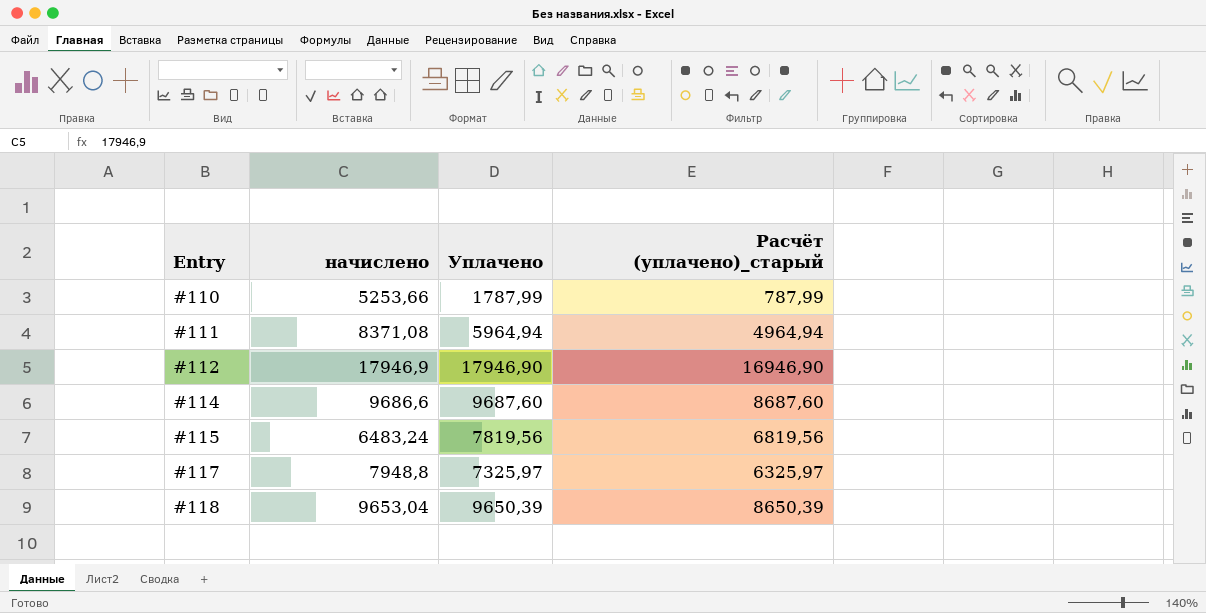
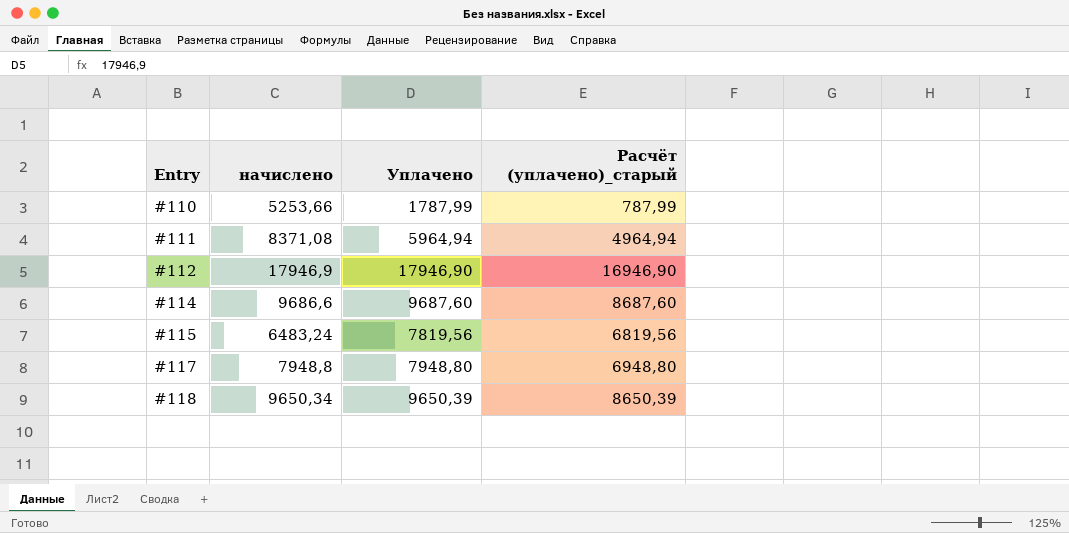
#117 | Уплачено: 7325,97 -> 7948,80
#117 | Расчёт (уплачено)_старый: 6325,97 -> 6948,80
#118 | начислено: 9653,04 -> 9650,34

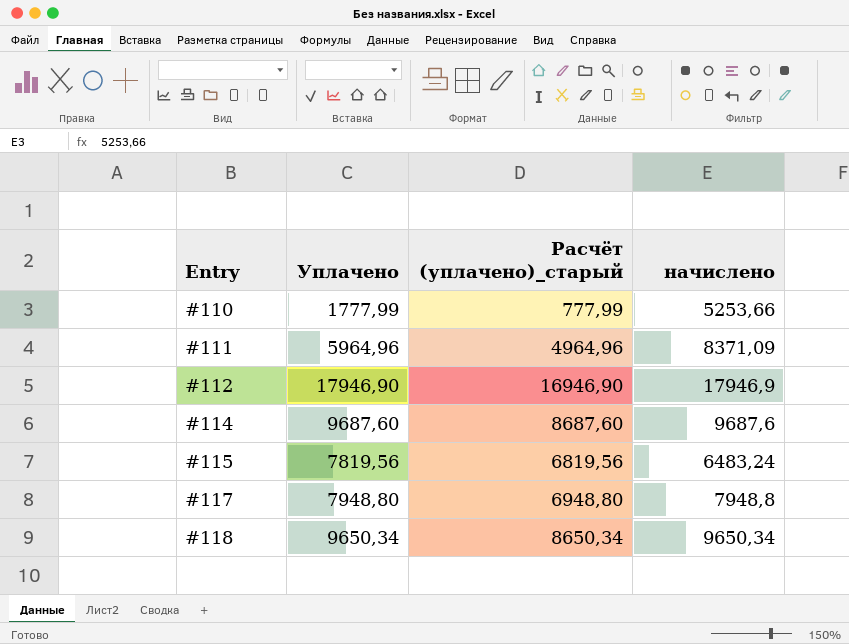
column начислено | position: 2 -> 4
#110 | Уплачено: 1787,99 -> 1777,99
#110 | Расчёт (уплачено)_старый: 787,99 -> 777,99
#111 | Уплачено: 5964,94 -> 5964,96
#111 | Расчёт (уплачено)_старый: 4964,94 -> 4964,96
#111 | начислено: 8371,08 -> 8371,09
#114 | начислено: 9686,6 -> 9687,6
#118 | Уплачено: 9650,39 -> 9650,34
#118 | Расчёт (уплачено)_старый: 8650,39 -> 8650,34

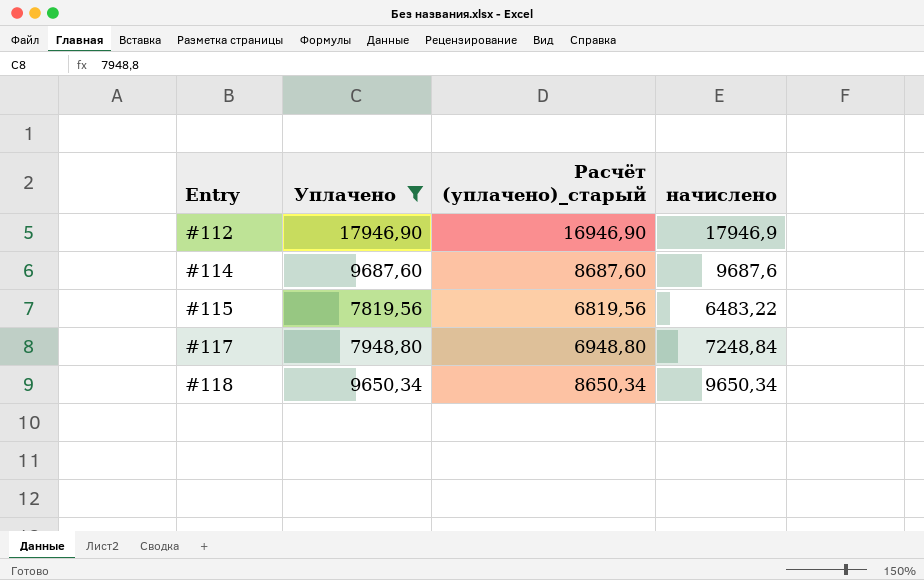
filter: none -> Уплачено >= 7819,56
#115 | начислено: 6483,24 -> 6483,22
#117 | начислено: 7948,8 -> 7248,84

